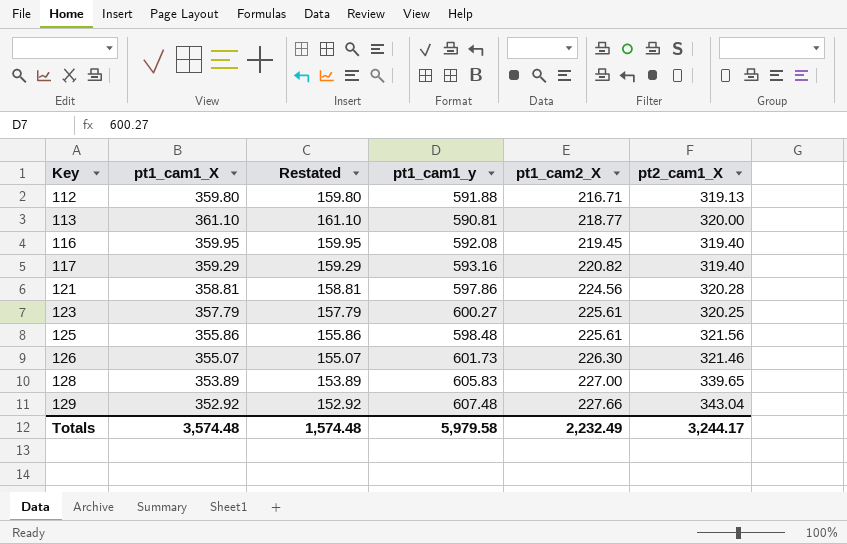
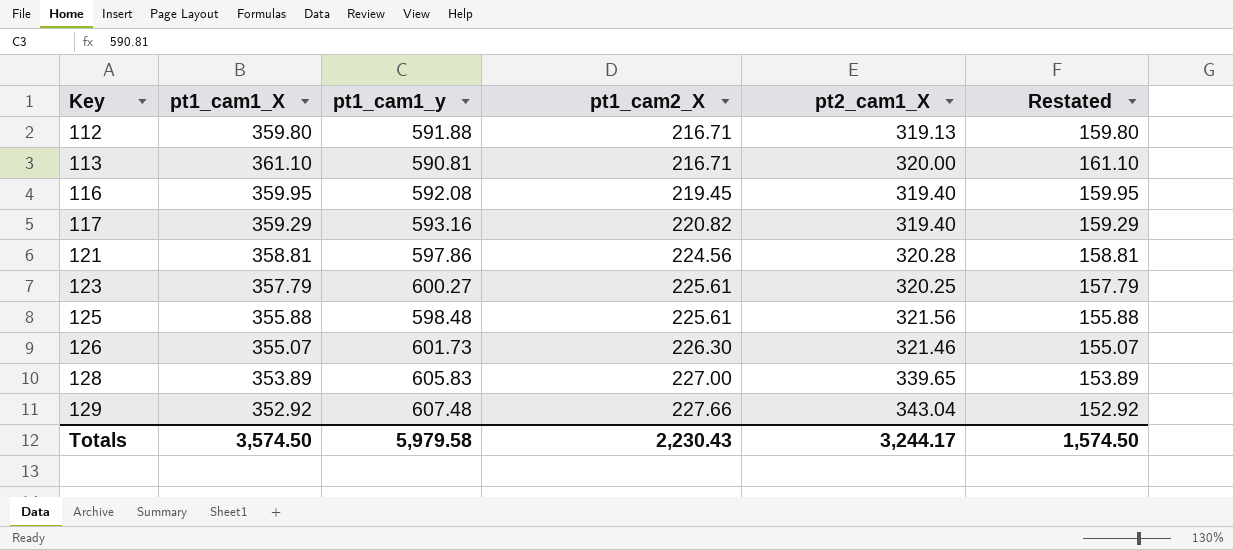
column Restated | position: 3 -> 6
113 | pt1_cam2_X: 218.77 -> 216.71
125 | pt1_cam1_X: 355.86 -> 355.88
125 | Restated: 155.86 -> 155.88
Totals | pt1_cam1_X: 3,574.48 -> 3,574.50
Totals | pt1_cam2_X: 2,232.49 -> 2,230.43
Totals | Restated: 1,574.48 -> 1,574.50

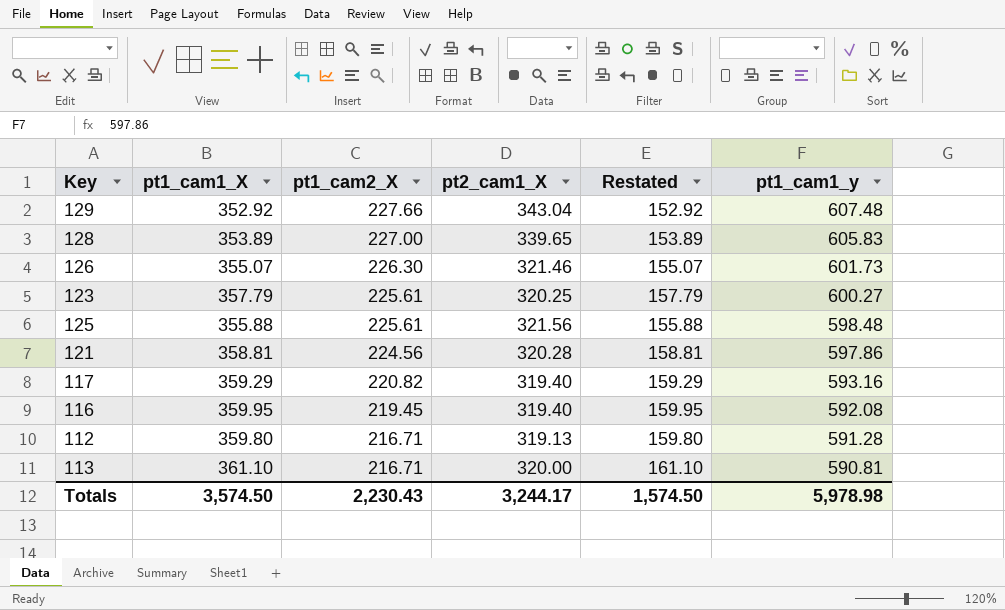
row order: Key ascending -> pt1_cam2_X descending
column pt1_cam1_y | position: 3 -> 6
112 | pt1_cam1_y: 591.88 -> 591.28
Totals | pt1_cam1_y: 5,979.58 -> 5,978.98

